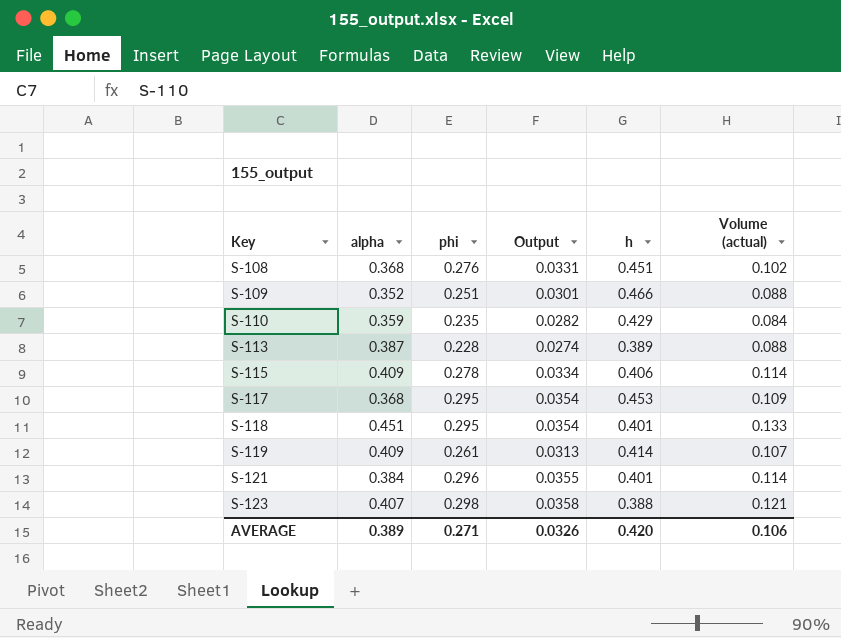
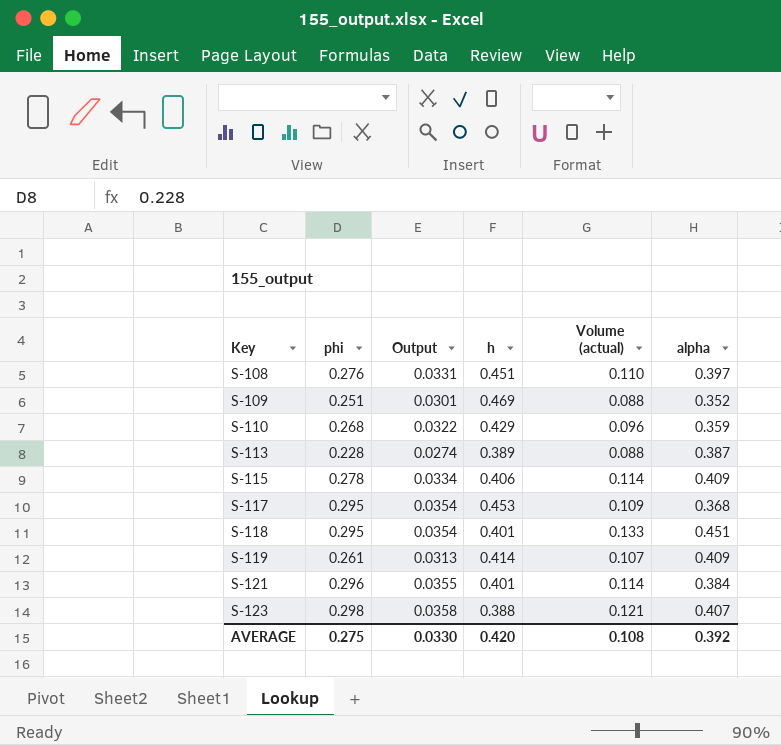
column alpha | position: 2 -> 6
S-108 | Volume (actual): 0.102 -> 0.110
S-108 | alpha: 0.368 -> 0.397
S-109 | h: 0.466 -> 0.469
S-110 | phi: 0.235 -> 0.268
S-110 | Output: 0.0282 -> 0.0322
S-110 | Volume (actual): 0.084 -> 0.096
AVERAGE | phi: 0.271 -> 0.275
AVERAGE | Output: 0.0326 -> 0.0330
AVERAGE | Volume (actual): 0.106 -> 0.108
AVERAGE | alpha: 0.389 -> 0.392

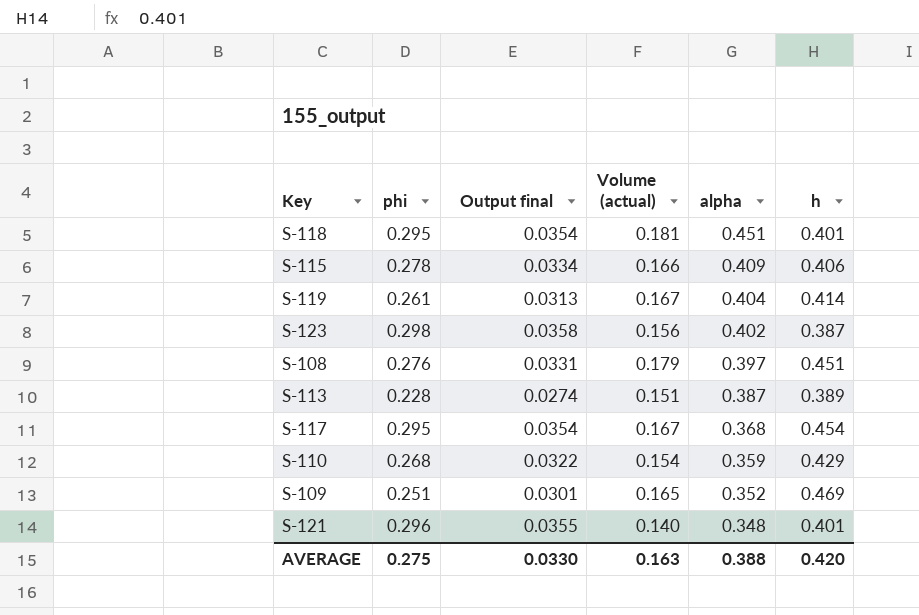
row order: Key ascending -> alpha descending
column name: Output -> Output final
column Volume (actual) | formula: [phi] * [alpha] -> [alpha] * [h]
column h | position: 4 -> 6
S-119 | alpha: 0.409 -> 0.404
S-123 | alpha: 0.407 -> 0.402
S-123 | h: 0.388 -> 0.387
S-117 | h: 0.453 -> 0.454
S-121 | alpha: 0.384 -> 0.348
AVERAGE | Volume (actual): 0.108 -> 0.163
AVERAGE | alpha: 0.392 -> 0.388

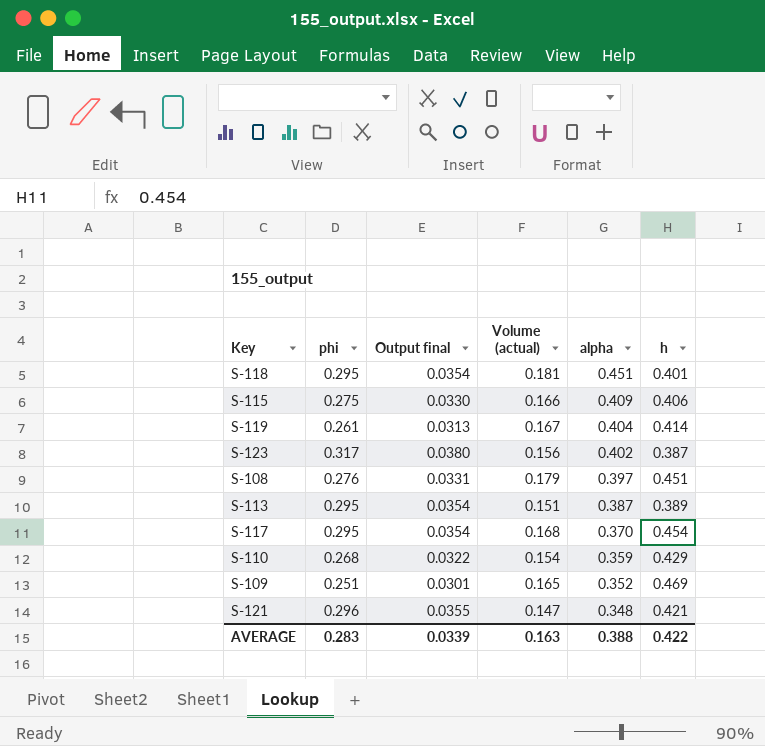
S-115 | phi: 0.278 -> 0.275
S-115 | Output final: 0.0334 -> 0.0330
S-123 | phi: 0.298 -> 0.317
S-123 | Output final: 0.0358 -> 0.0380
S-113 | phi: 0.228 -> 0.295
S-113 | Output final: 0.0274 -> 0.0354
S-117 | Volume (actual): 0.167 -> 0.168
S-117 | alpha: 0.368 -> 0.370
S-121 | Volume (actual): 0.140 -> 0.147
S-121 | h: 0.401 -> 0.421
AVERAGE | phi: 0.275 -> 0.283
AVERAGE | Output final: 0.0330 -> 0.0339
AVERAGE | h: 0.420 -> 0.422

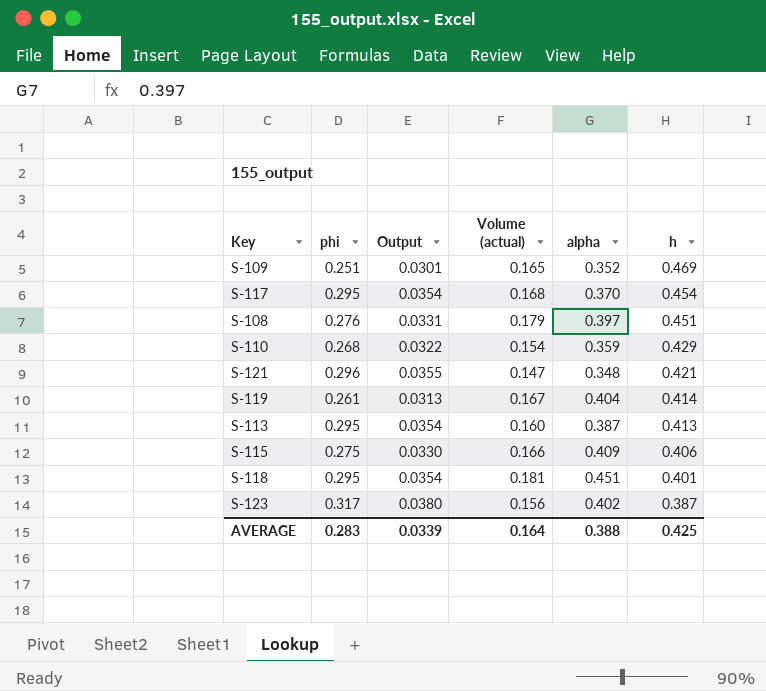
row order: alpha descending -> h descending
column name: Output final -> Output
S-113 | Volume (actual): 0.151 -> 0.160
S-113 | h: 0.389 -> 0.413
AVERAGE | Volume (actual): 0.163 -> 0.164
AVERAGE | h: 0.422 -> 0.425

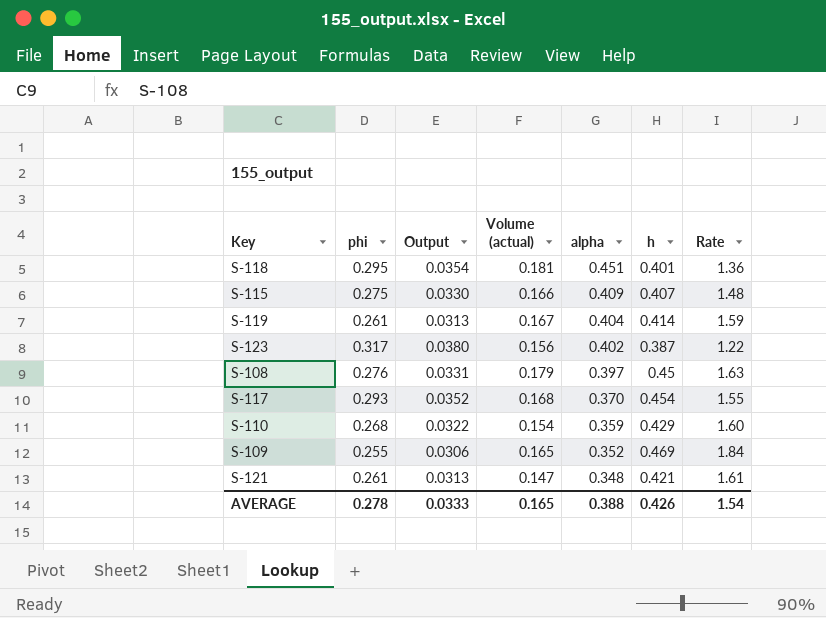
row order: h descending -> alpha descending
column Rate | formula: none -> [h] / [phi]
row S-113: 0.295 | 0.0354 | 0.160 | 0.387 | 0.413 -> none
S-115 | h: 0.406 -> 0.407
S-108 | h: 0.451 -> 0.45
S-117 | phi: 0.295 -> 0.293
S-117 | Output: 0.0354 -> 0.0352
S-109 | phi: 0.251 -> 0.255
S-109 | Output: 0.0301 -> 0.0306
S-121 | phi: 0.296 -> 0.261
S-121 | Output: 0.0355 -> 0.0313
AVERAGE | phi: 0.283 -> 0.278
AVERAGE | Output: 0.0339 -> 0.0333
AVERAGE | Volume (actual): 0.164 -> 0.165
AVERAGE | h: 0.425 -> 0.426

